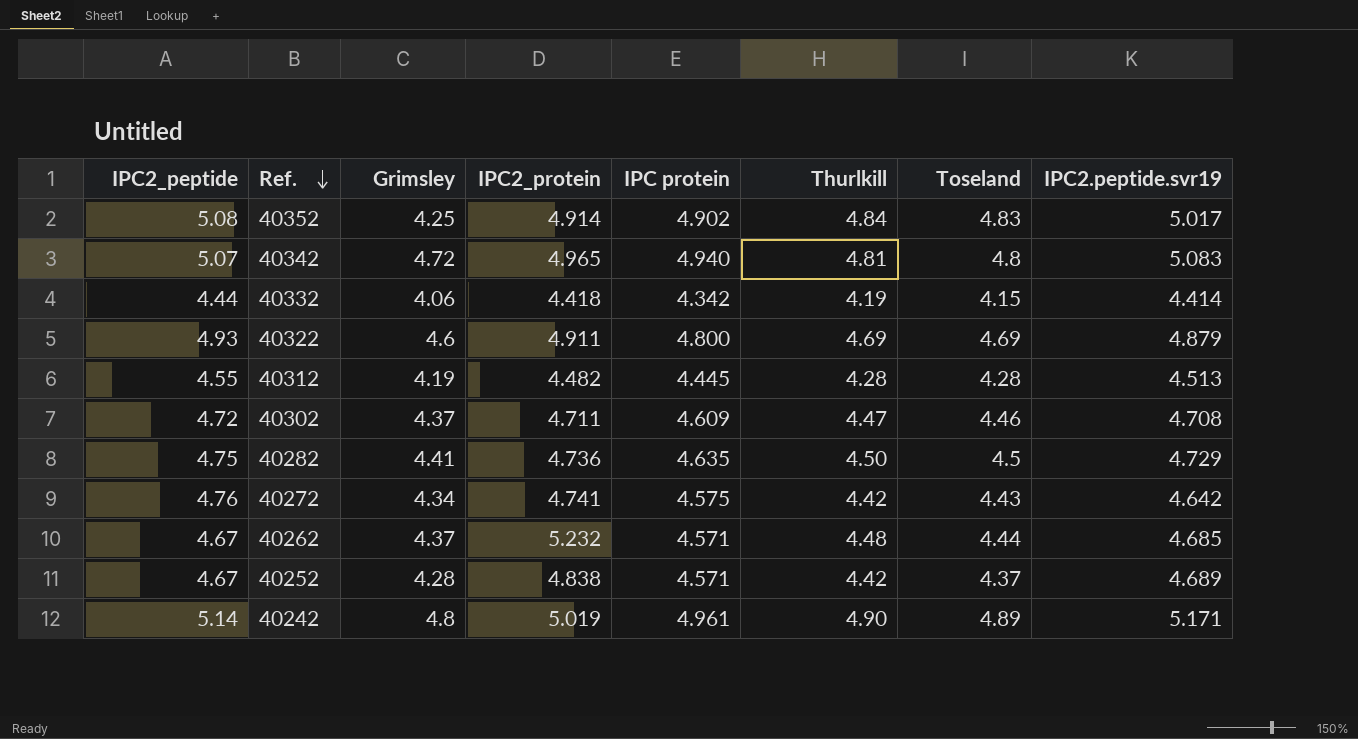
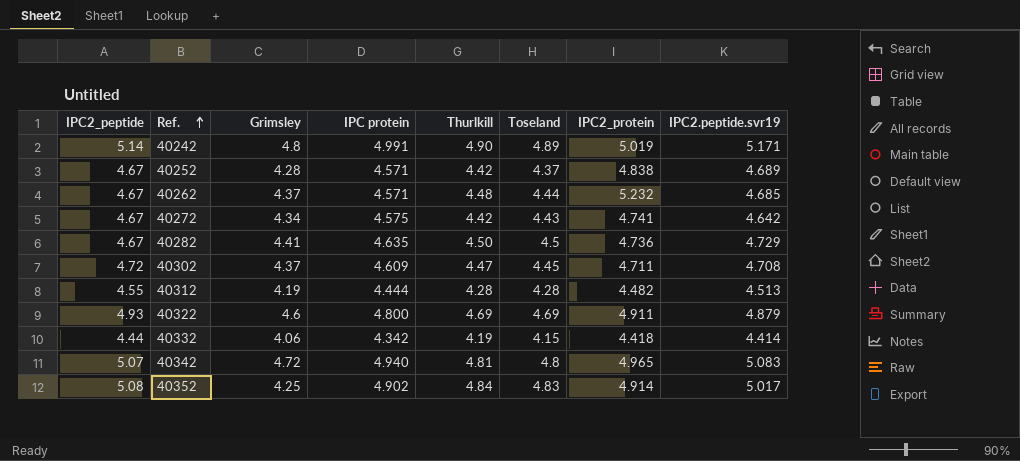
row order: Ref. descending -> Ref. ascending
column IPC2_protein | position: 4 -> 7
40242 | IPC protein: 4.961 -> 4.991
40272 | IPC2_peptide: 4.76 -> 4.67
40282 | IPC2_peptide: 4.75 -> 4.67
40302 | Toseland: 4.46 -> 4.45
40312 | IPC protein: 4.445 -> 4.444

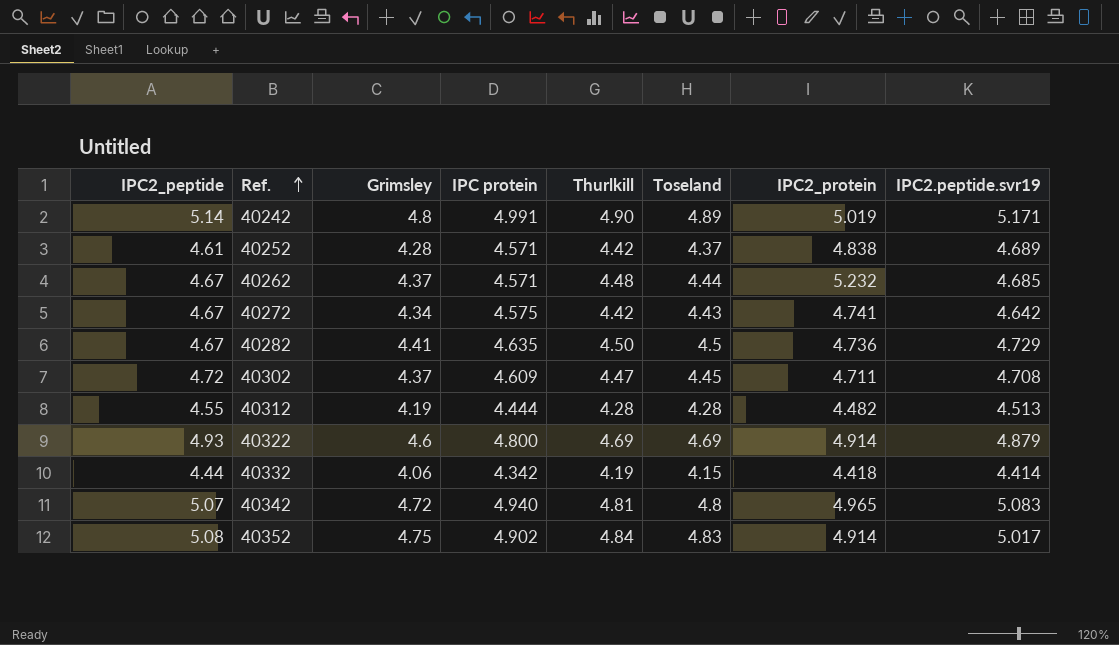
40252 | IPC2_peptide: 4.67 -> 4.61
40322 | IPC2_protein: 4.911 -> 4.914
40352 | Grimsley: 4.25 -> 4.75

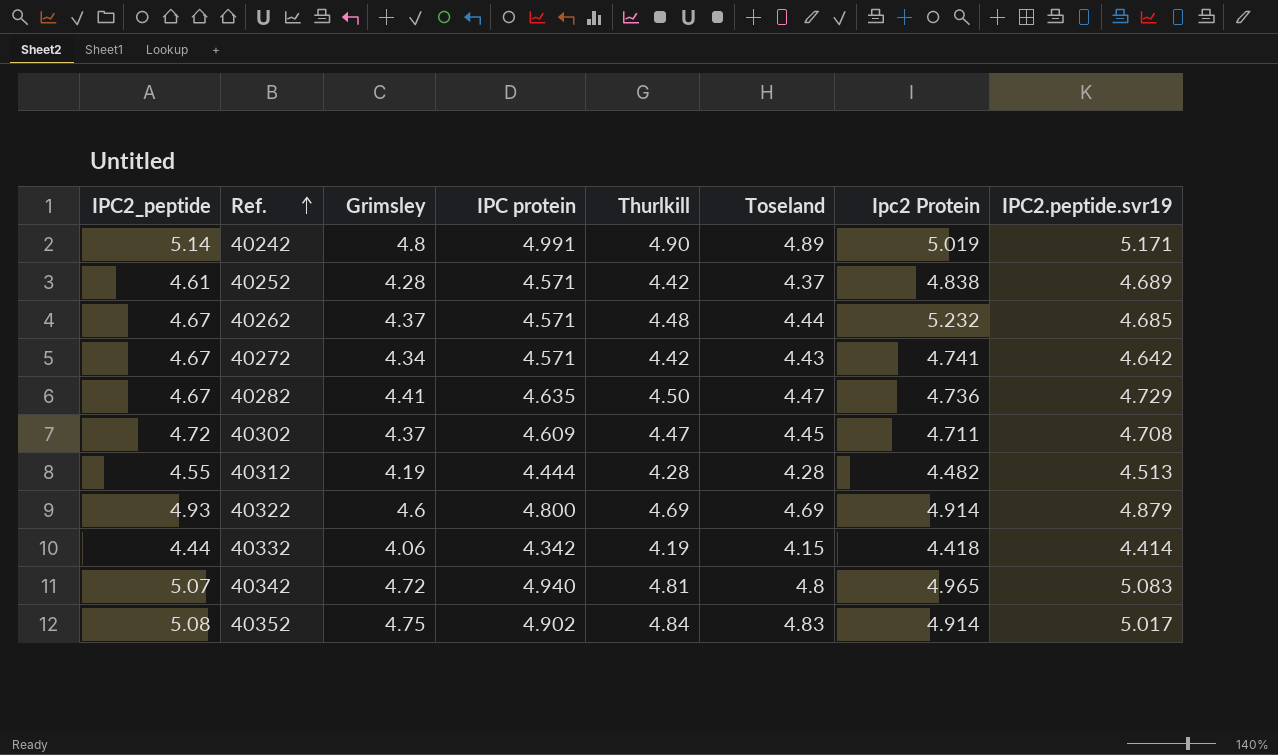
column name: IPC2_protein -> Ipc2 Protein
40272 | IPC protein: 4.575 -> 4.571
40282 | Toseland: 4.5 -> 4.47

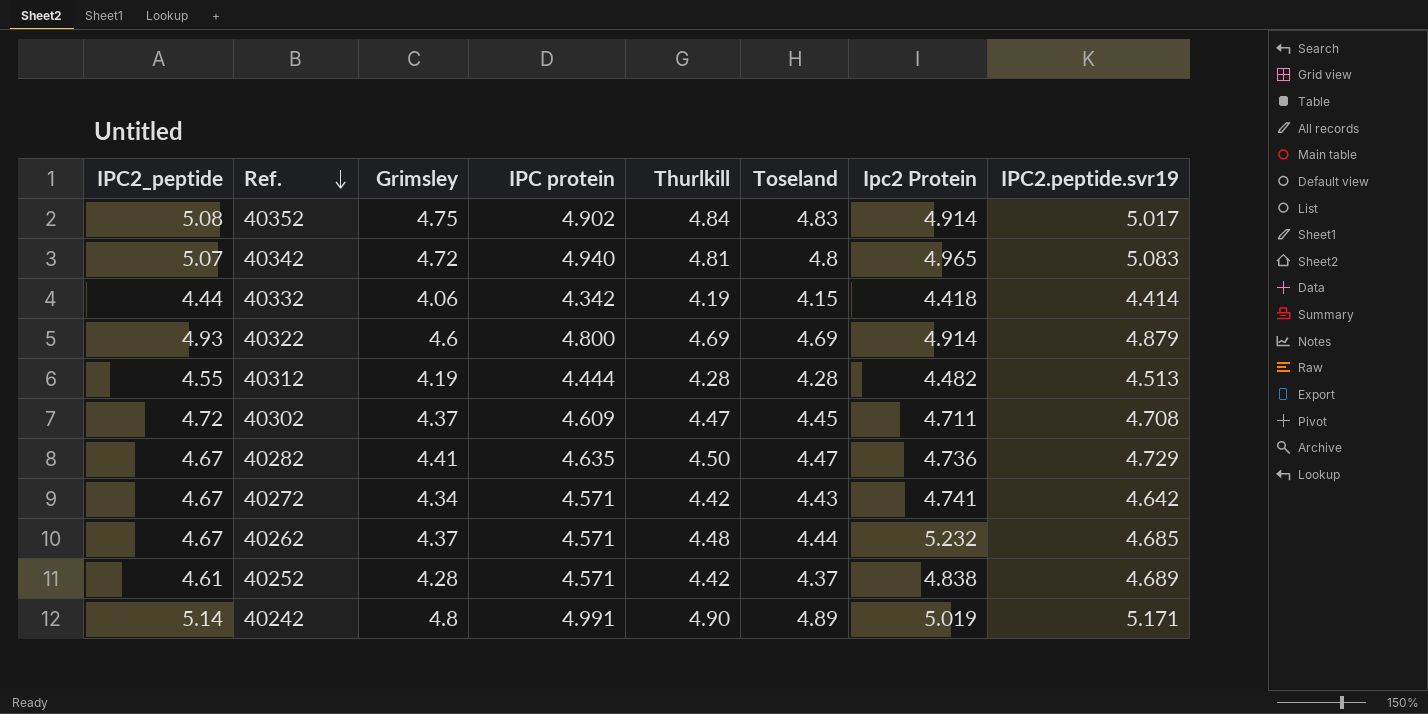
row order: Ref. ascending -> Ref. descending

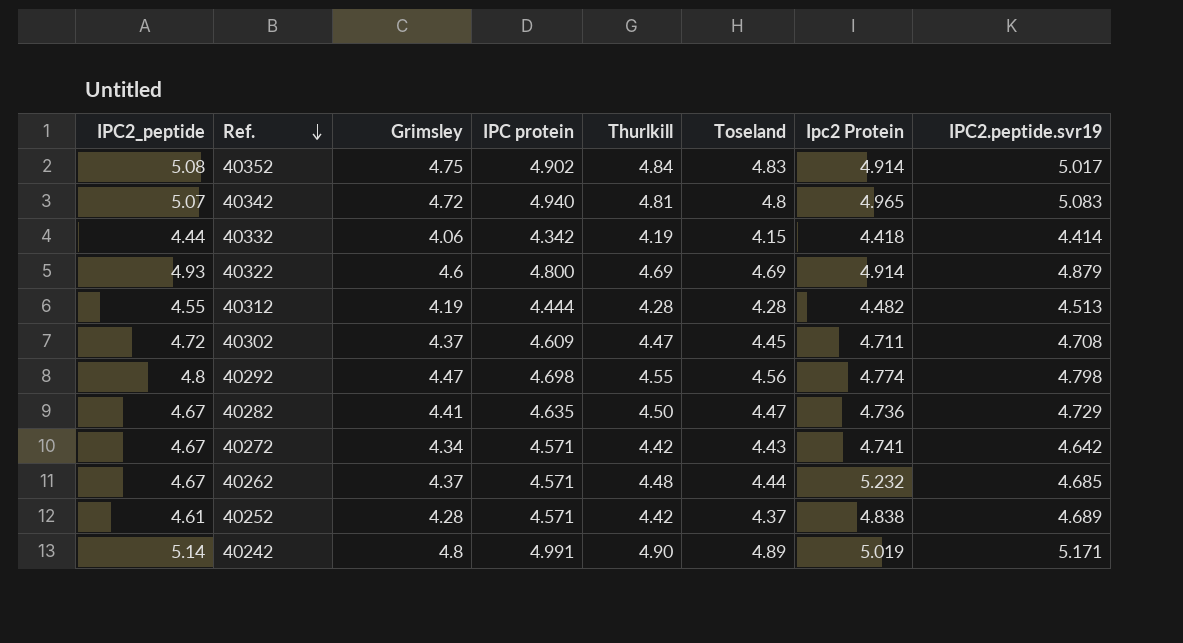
row 40292: none -> 4.8 | 4.47 | 4.698 | 4.55 | 4.56 | 4.774 | 4.798

